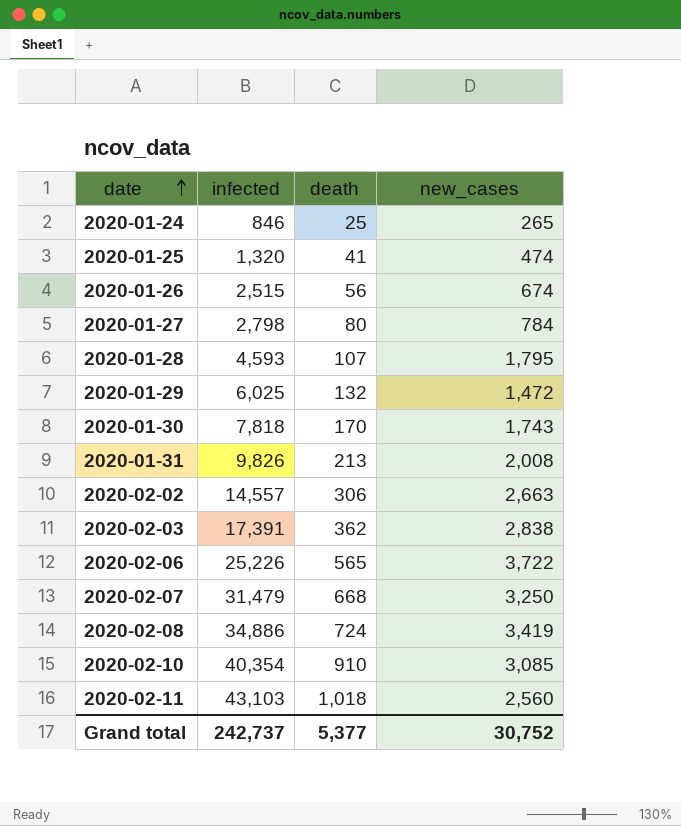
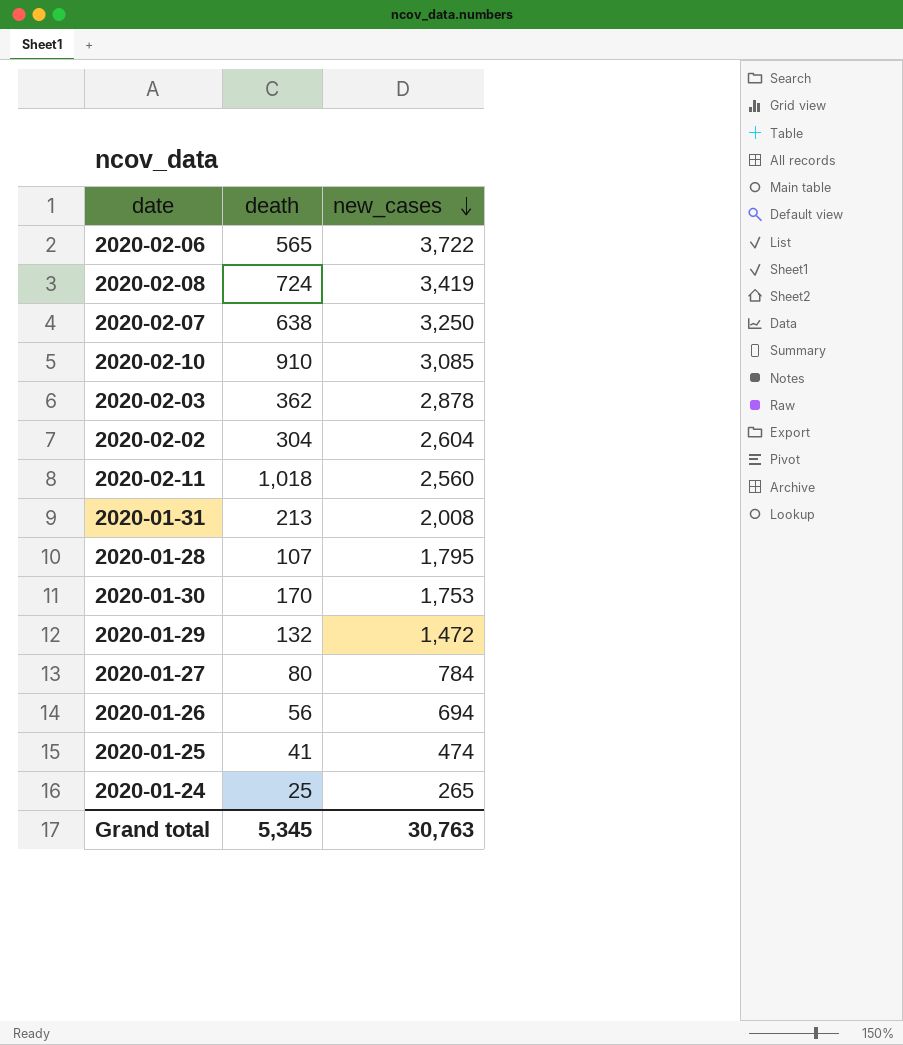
row order: date ascending -> new_cases descending
column infected | position: 2 -> none
2020-02-07 | death: 668 -> 638
2020-02-03 | new_cases: 2,838 -> 2,878
2020-02-02 | death: 306 -> 304
2020-02-02 | new_cases: 2,663 -> 2,604
2020-01-30 | new_cases: 1,743 -> 1,753
2020-01-26 | new_cases: 674 -> 694
Grand total | death: 5,377 -> 5,345
Grand total | new_cases: 30,752 -> 30,763

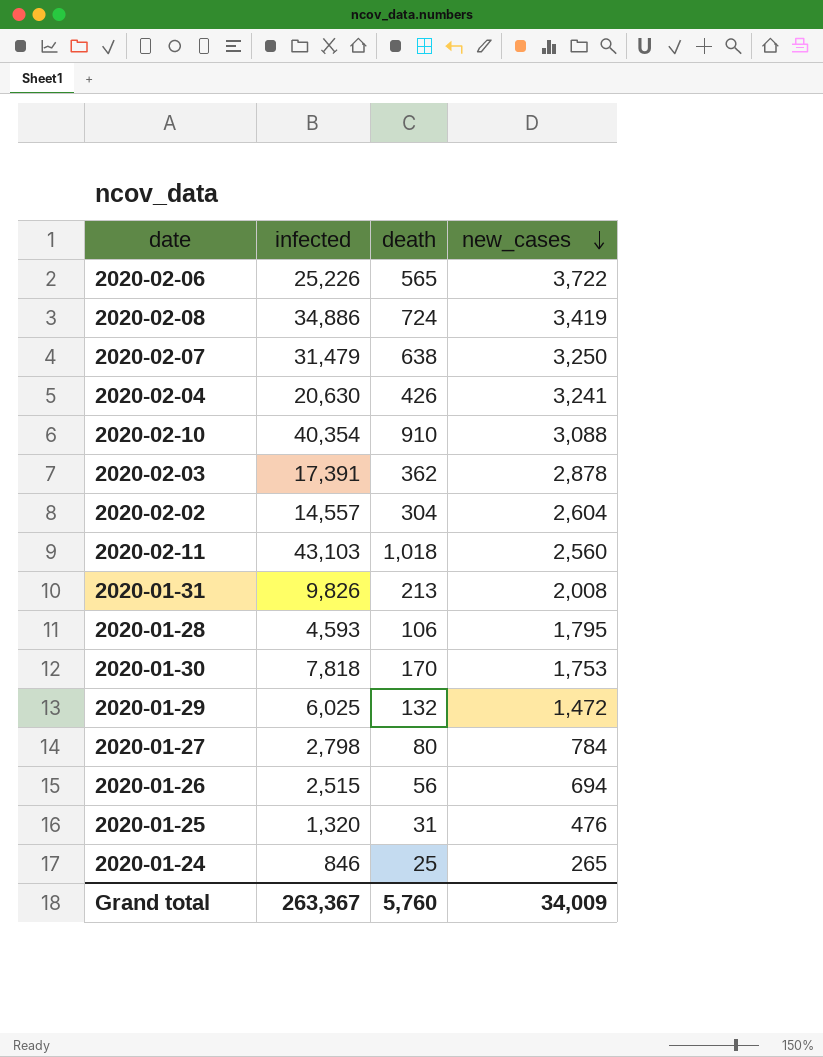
column infected | position: none -> 2
row 2020-02-04: none -> 20,630 | 426 | 3,241
2020-02-10 | new_cases: 3,085 -> 3,088
2020-01-28 | death: 107 -> 106
2020-01-25 | death: 41 -> 31
2020-01-25 | new_cases: 474 -> 476
Grand total | death: 5,345 -> 5,760
Grand total | new_cases: 30,763 -> 34,009

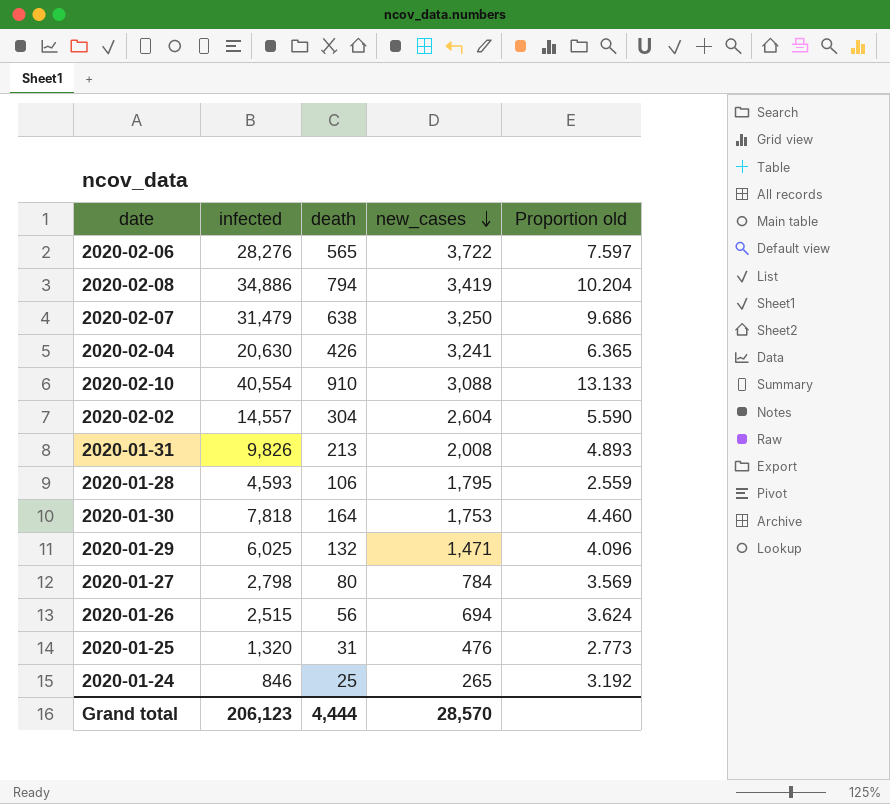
column Proportion old | formula: none -> [infected] / [new_cases]
row 2020-02-03: 17,391 | 362 | 2,878 -> none
row 2020-02-11: 43,103 | 1,018 | 2,560 -> none
2020-02-06 | infected: 25,226 -> 28,276
2020-02-08 | death: 724 -> 794
2020-02-10 | infected: 40,354 -> 40,554
2020-01-30 | death: 170 -> 164
2020-01-29 | new_cases: 1,472 -> 1,471
Grand total | infected: 263,367 -> 206,123
Grand total | death: 5,760 -> 4,444
Grand total | new_cases: 34,009 -> 28,570

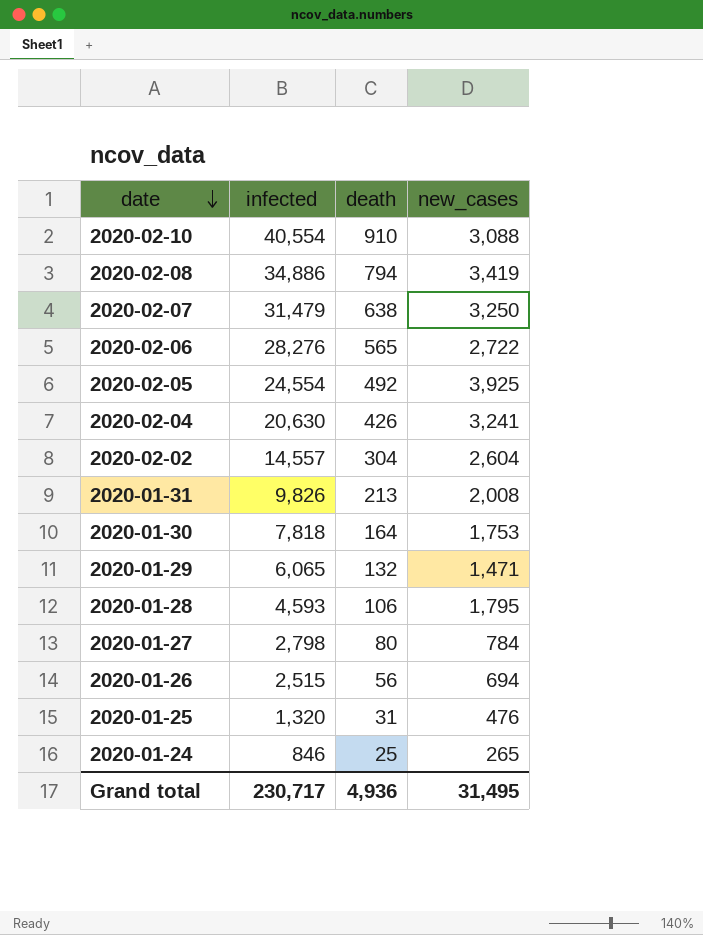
row order: new_cases descending -> date descending
column Proportion old | formula: [infected] / [new_cases] -> none
2020-02-06 | new_cases: 3,722 -> 2,722
row 2020-02-05: none -> 24,554 | 492 | 3,925
2020-01-29 | infected: 6,025 -> 6,065
Grand total | infected: 206,123 -> 230,717
Grand total | death: 4,444 -> 4,936
Grand total | new_cases: 28,570 -> 31,495

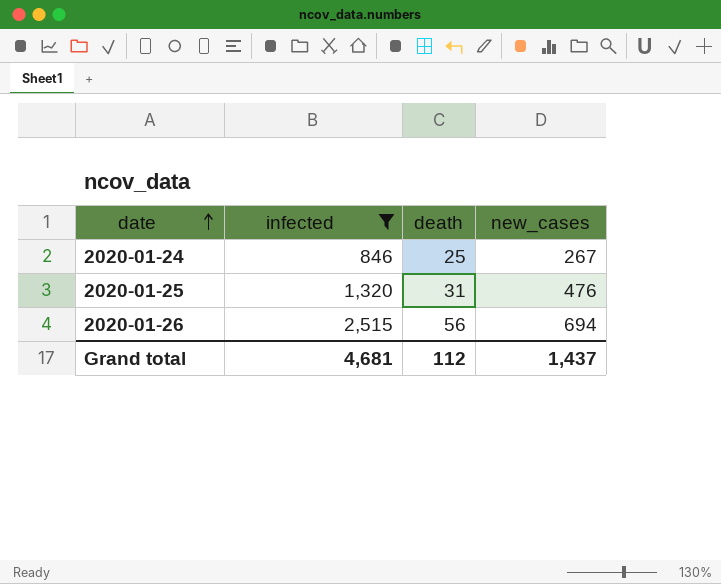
filter: none -> infected <= 2,515
row order: date descending -> date ascending
2020-01-24 | new_cases: 265 -> 267
Grand total | infected: 230,717 -> 4,681
Grand total | death: 4,936 -> 112
Grand total | new_cases: 31,495 -> 1,437

